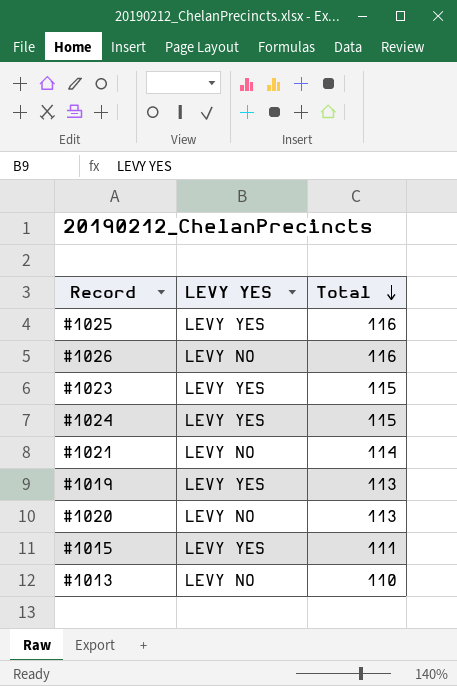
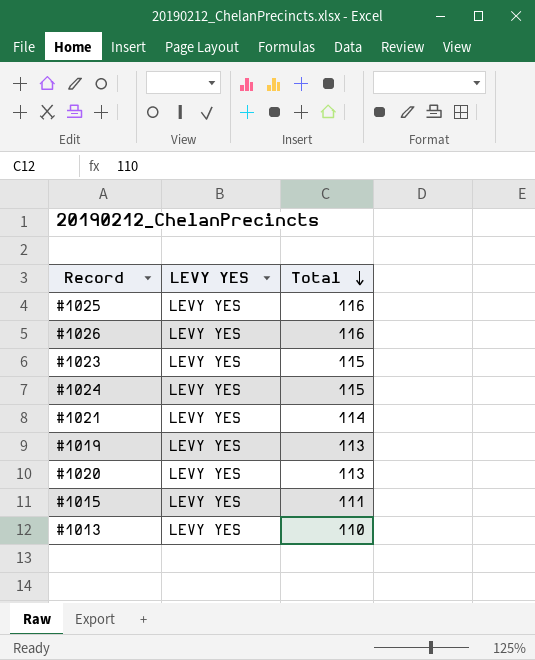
#1026 | LEVY YES: LEVY NO -> LEVY YES
#1021 | LEVY YES: LEVY NO -> LEVY YES
#1020 | LEVY YES: LEVY NO -> LEVY YES
#1013 | LEVY YES: LEVY NO -> LEVY YES

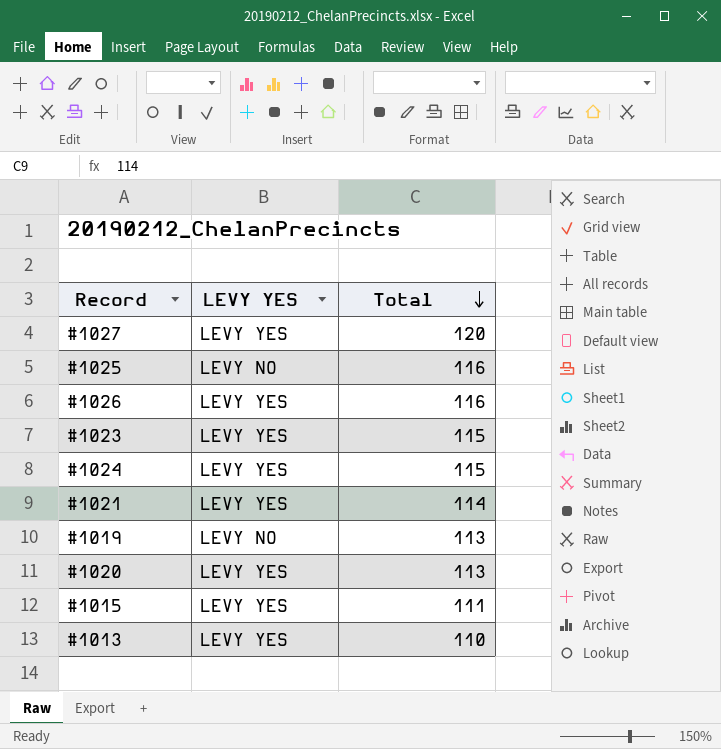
row #1027: none -> LEVY YES | 120
#1025 | LEVY YES: LEVY YES -> LEVY NO
#1019 | LEVY YES: LEVY YES -> LEVY NO

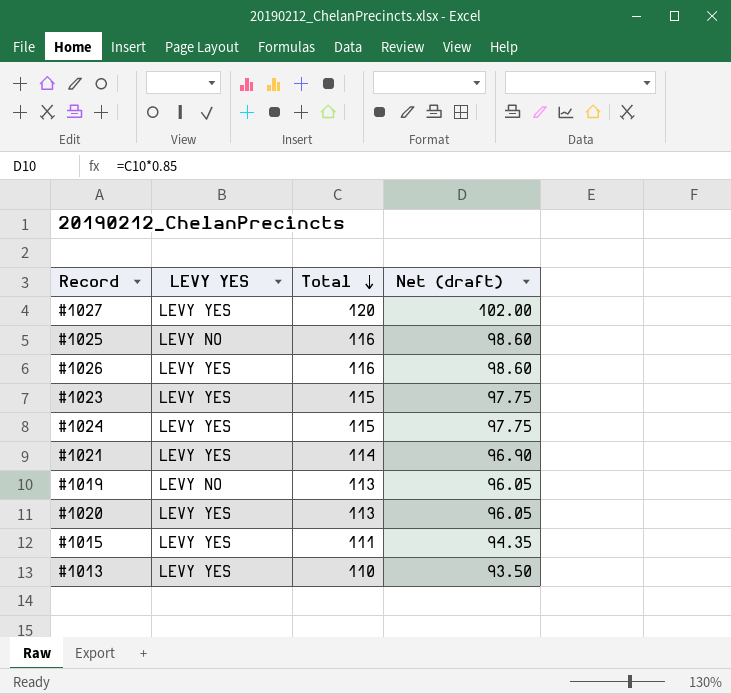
column Net (draft) | formula: none -> [Total] * 0.85

